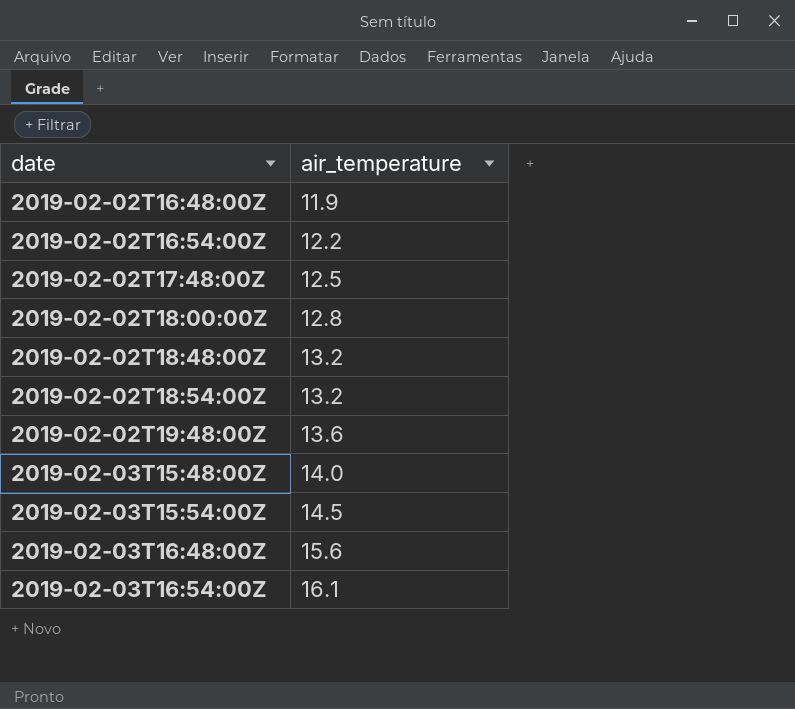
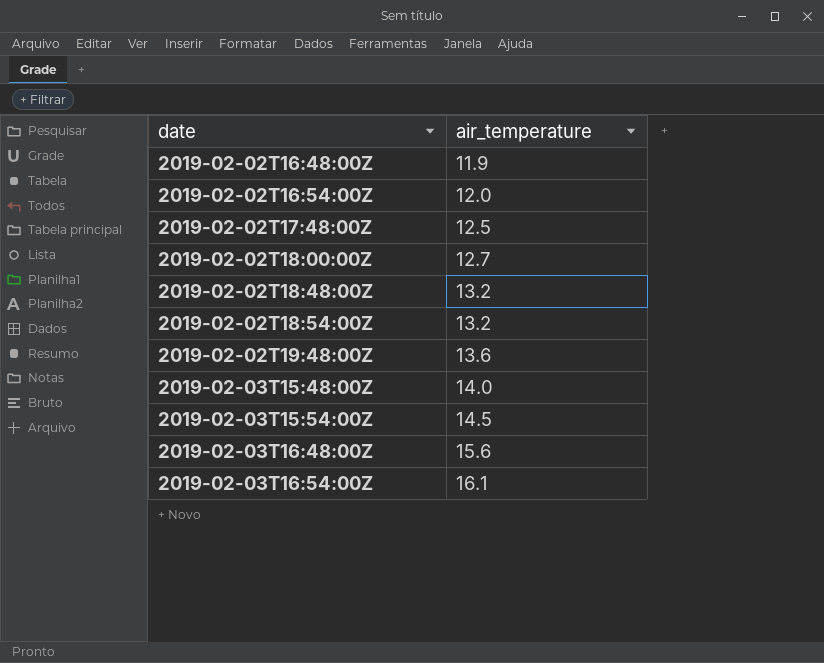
2019-02-02T16:54:00Z | air_temperature: 12.2 -> 12.0
2019-02-02T18:00:00Z | air_temperature: 12.8 -> 12.7

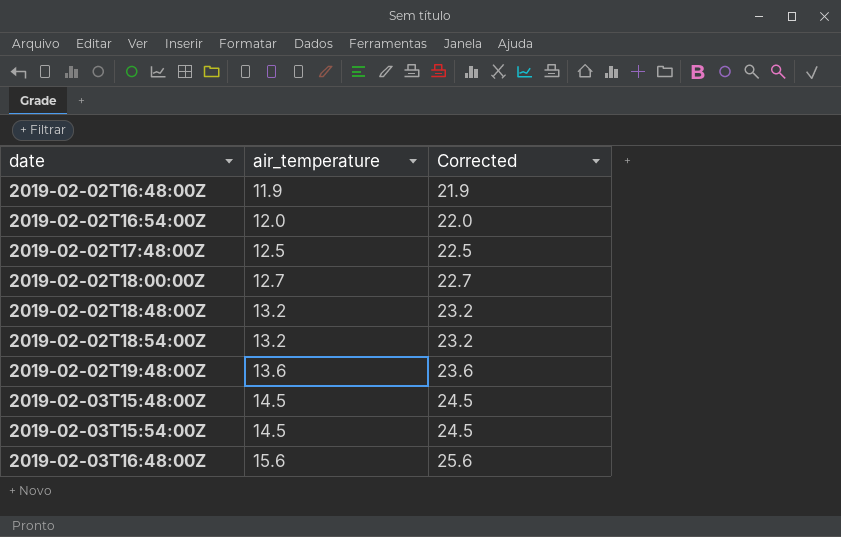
column Corrected | formula: none -> [air_temperature] + 10
row 2019-02-03T16:54:00Z: 16.1 -> none
2019-02-03T15:48:00Z | air_temperature: 14.0 -> 14.5

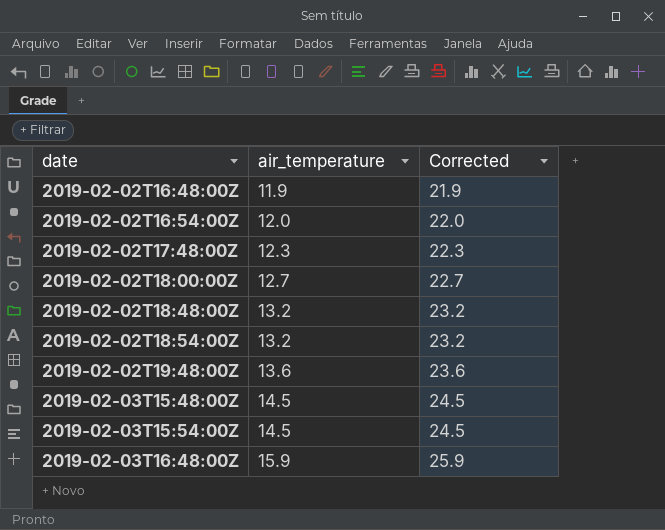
2019-02-02T17:48:00Z | air_temperature: 12.5 -> 12.3
2019-02-02T17:48:00Z | Corrected: 22.5 -> 22.3
2019-02-03T16:48:00Z | air_temperature: 15.6 -> 15.9
2019-02-03T16:48:00Z | Corrected: 25.6 -> 25.9

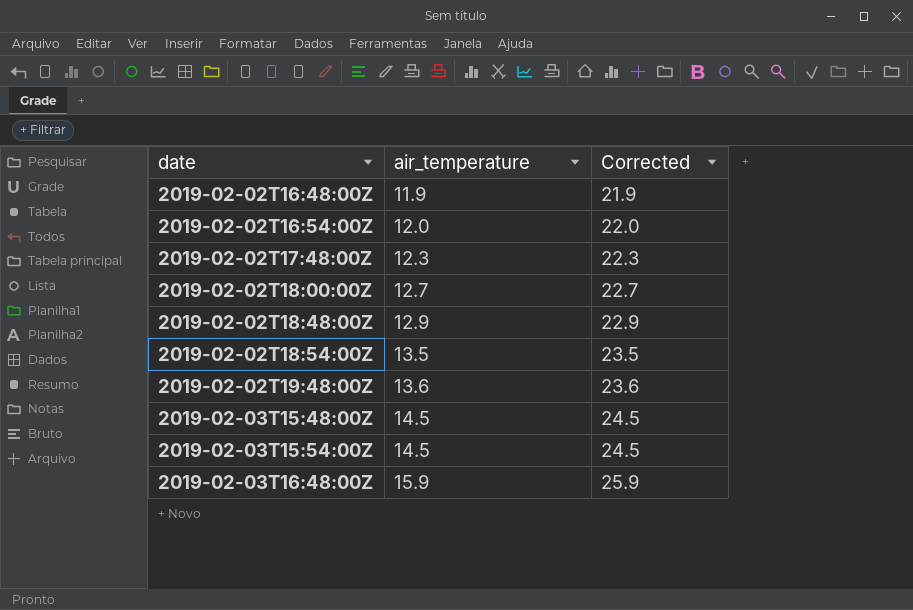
2019-02-02T18:48:00Z | air_temperature: 13.2 -> 12.9
2019-02-02T18:48:00Z | Corrected: 23.2 -> 22.9
2019-02-02T18:54:00Z | air_temperature: 13.2 -> 13.5
2019-02-02T18:54:00Z | Corrected: 23.2 -> 23.5

